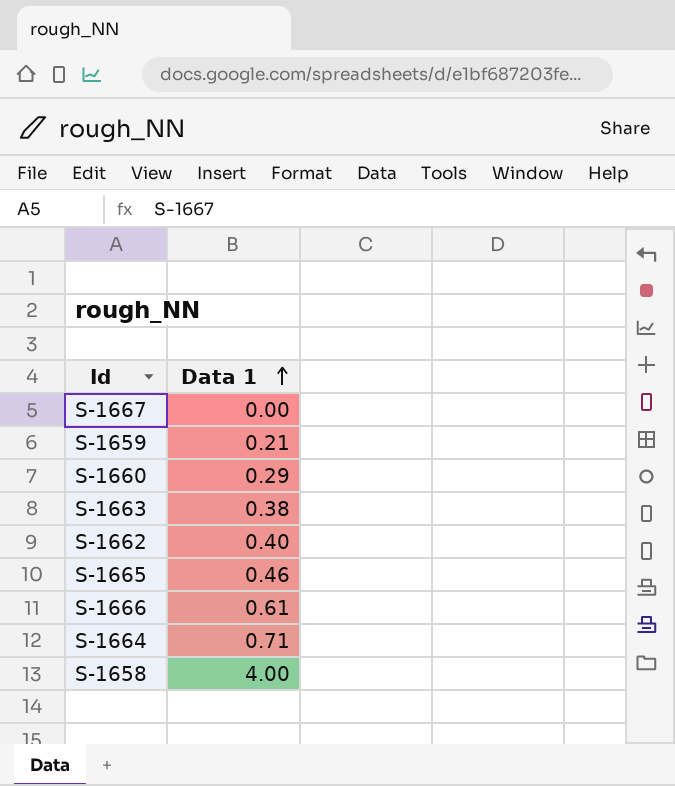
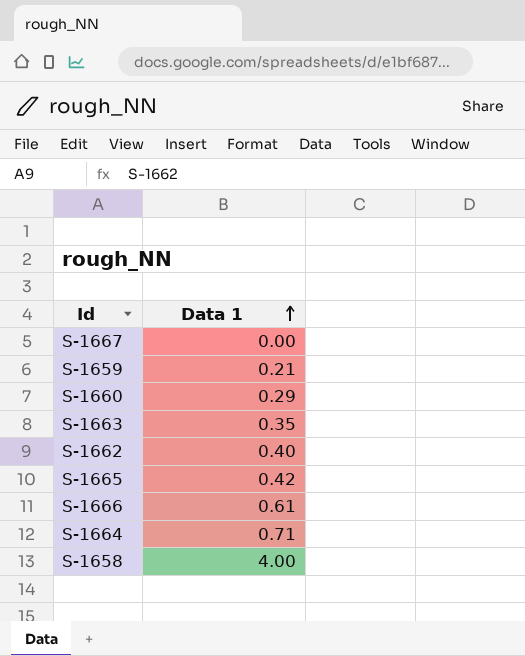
S-1663 | Data 1: 0.38 -> 0.35
S-1665 | Data 1: 0.46 -> 0.42

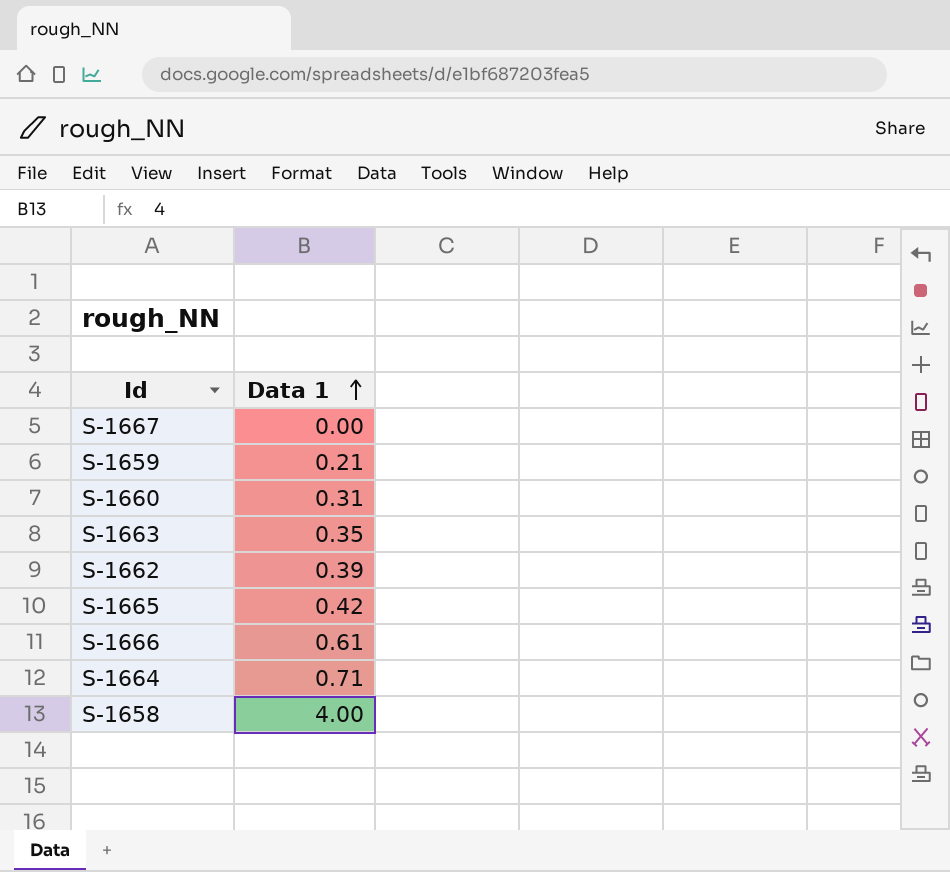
S-1660 | Data 1: 0.29 -> 0.31
S-1662 | Data 1: 0.40 -> 0.39

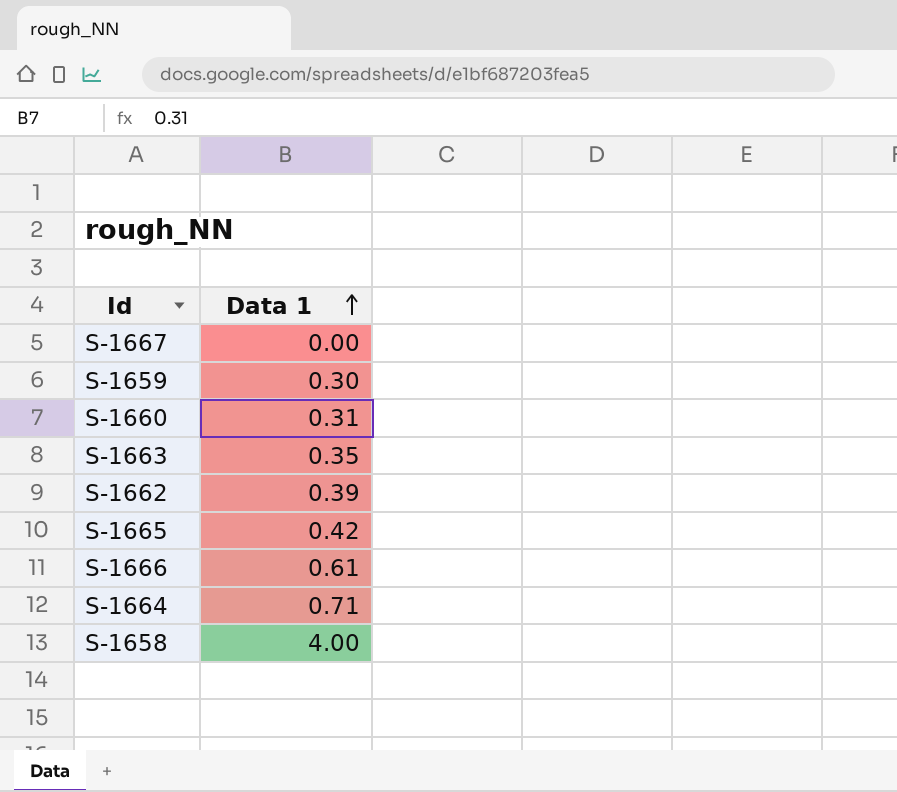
S-1659 | Data 1: 0.21 -> 0.30

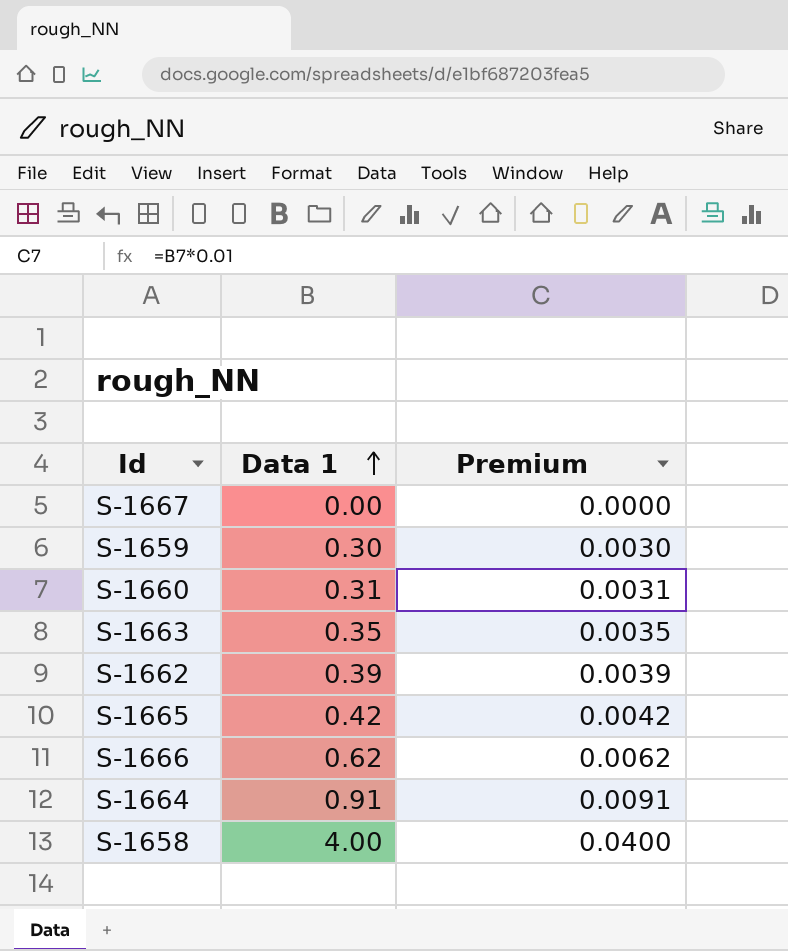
column Premium | formula: none -> [Data 1] * 0.01
S-1666 | Data 1: 0.61 -> 0.62
S-1664 | Data 1: 0.71 -> 0.91

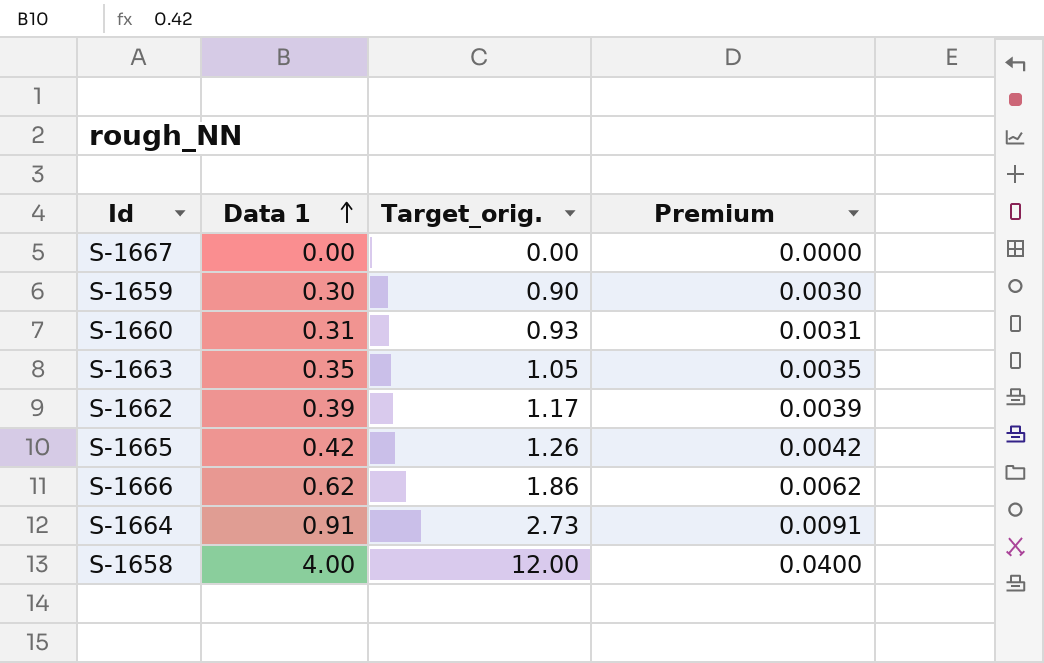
column Target_orig. | formula: none -> [Data 1] * 3

